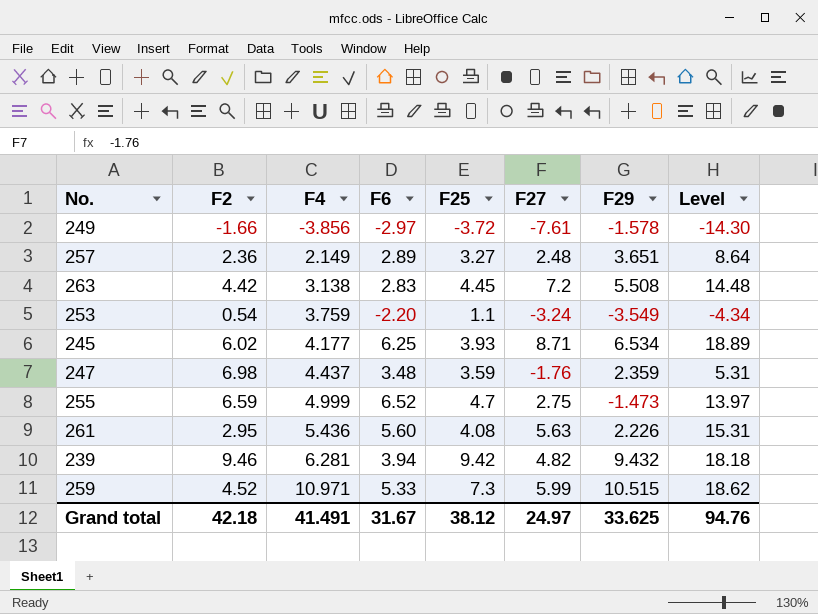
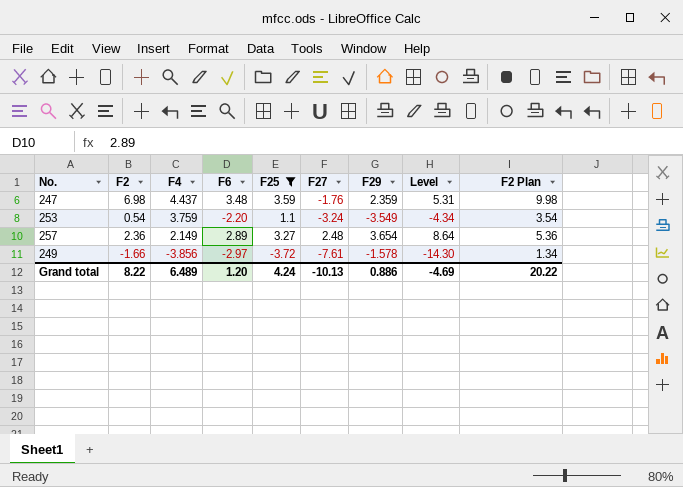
filter: none -> F25 <= 3.59
row order: F4 ascending -> F4 descending
column F2 Plan | formula: none -> [F2] + 3
257 | F29: 3.651 -> 3.654
Grand total | F2: 42.18 -> 8.22
Grand total | F4: 41.491 -> 6.489
Grand total | F6: 31.67 -> 1.20
Grand total | F25: 38.12 -> 4.24
Grand total | F27: 24.97 -> -10.13
Grand total | F29: 33.625 -> 0.886
Grand total | Level: 94.76 -> -4.69

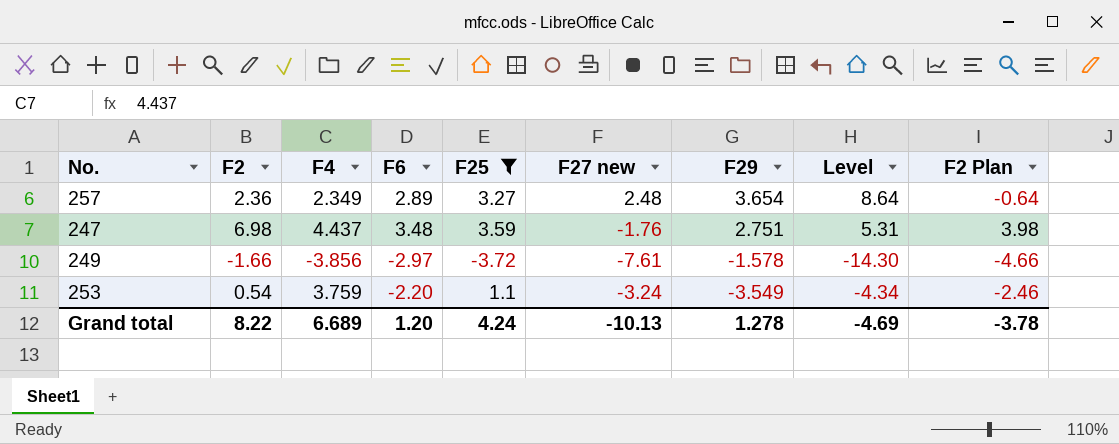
row order: F4 descending -> F29 descending
column name: F27 -> F27 new
column F2 Plan | formula: [F2] + 3 -> [F2] - 3
257 | F4: 2.149 -> 2.349
247 | F29: 2.359 -> 2.751
Grand total | F4: 6.489 -> 6.689
Grand total | F29: 0.886 -> 1.278
Grand total | F2 Plan: 20.22 -> -3.78

